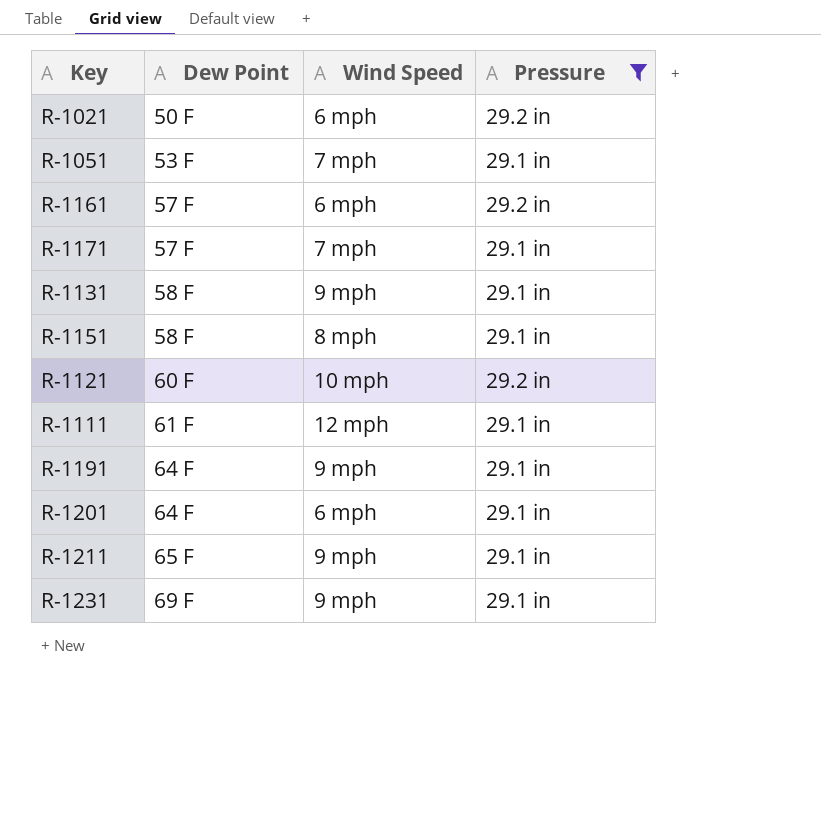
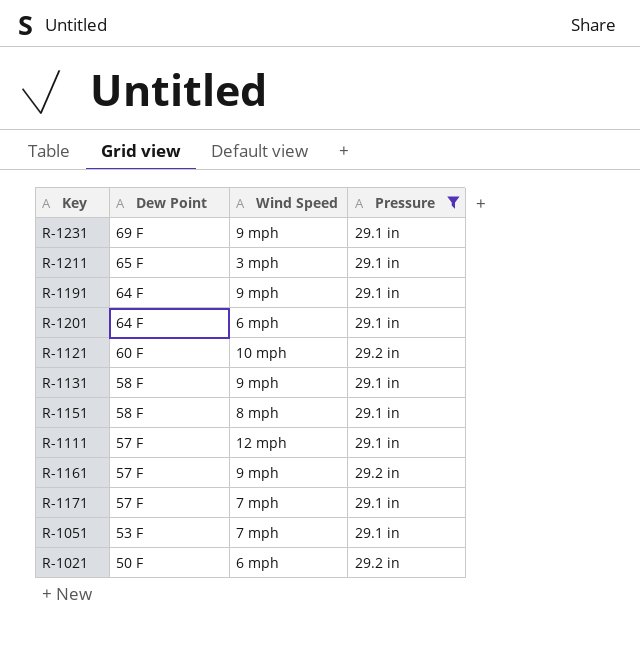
row order: Dew Point ascending -> Dew Point descending
R-1211 | Wind Speed: 9 mph -> 3 mph
R-1111 | Dew Point: 61 F -> 57 F
R-1161 | Wind Speed: 6 mph -> 9 mph

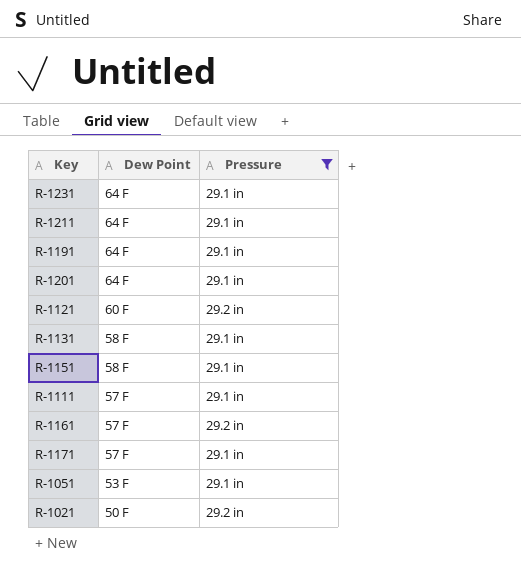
column Wind Speed | position: 3 -> none
R-1231 | Dew Point: 69 F -> 64 F
R-1211 | Dew Point: 65 F -> 64 F

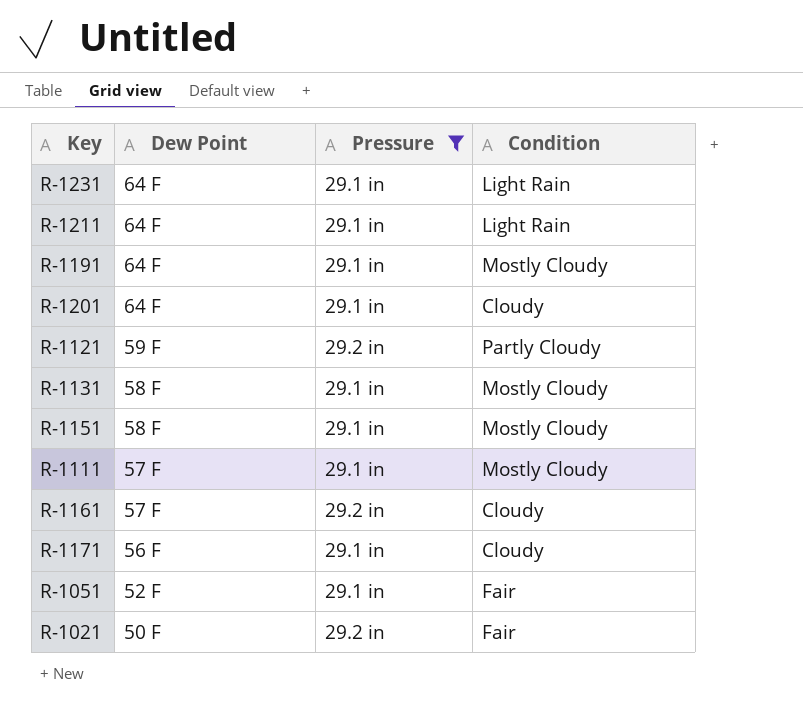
column Condition | position: none -> 4
R-1121 | Dew Point: 60 F -> 59 F
R-1171 | Dew Point: 57 F -> 56 F
R-1051 | Dew Point: 53 F -> 52 F

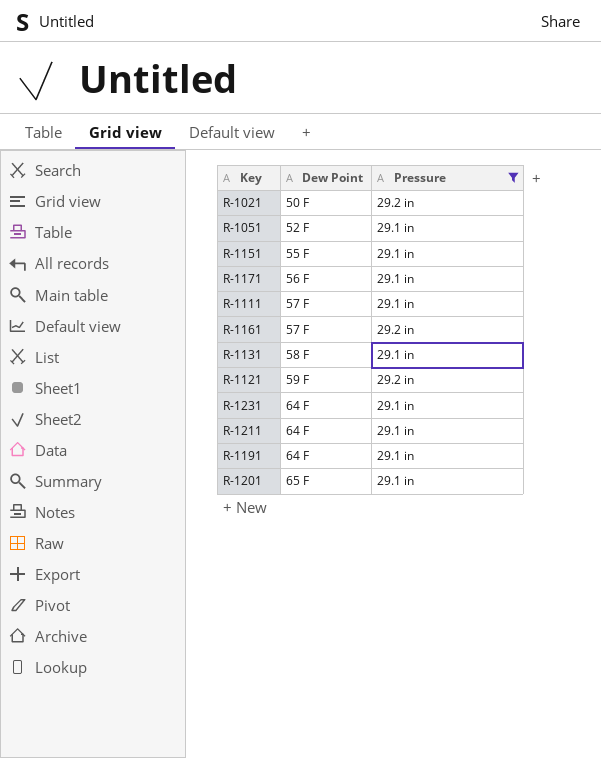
row order: Dew Point descending -> Dew Point ascending
column Condition | position: 4 -> none
R-1151 | Dew Point: 58 F -> 55 F
R-1201 | Dew Point: 64 F -> 65 F

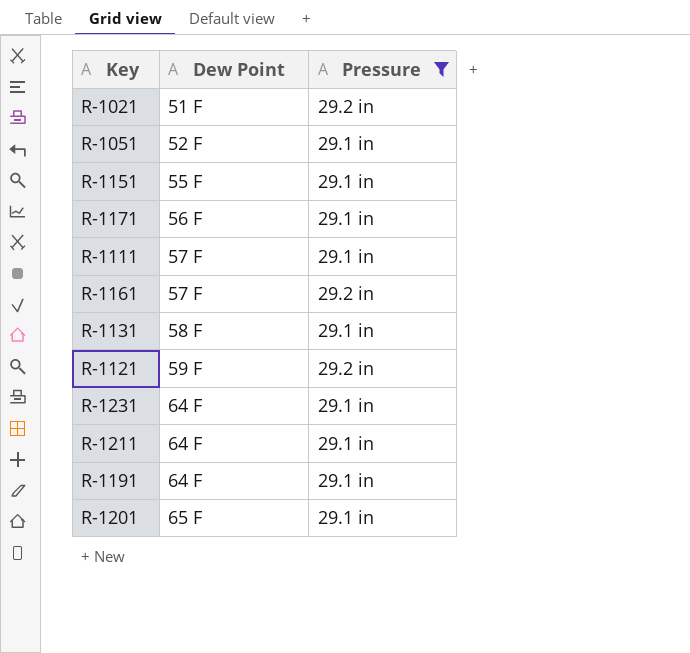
R-1021 | Dew Point: 50 F -> 51 F

